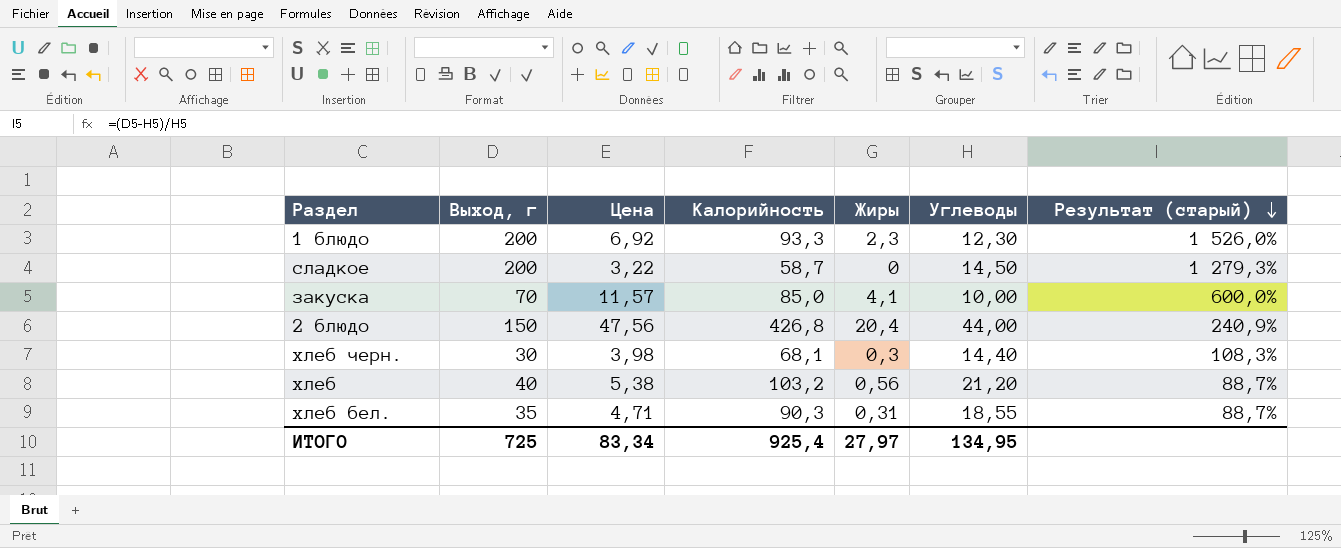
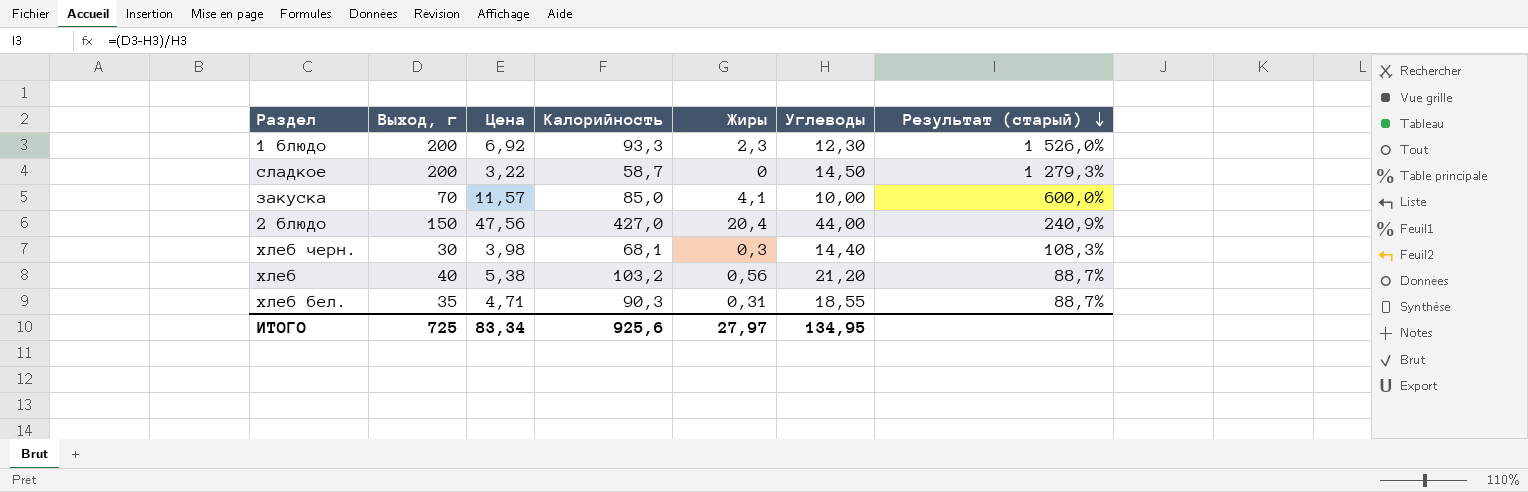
2 блюдо | Калорийность: 426,8 -> 427,0
ИТОГО | Калорийность: 925,4 -> 925,6

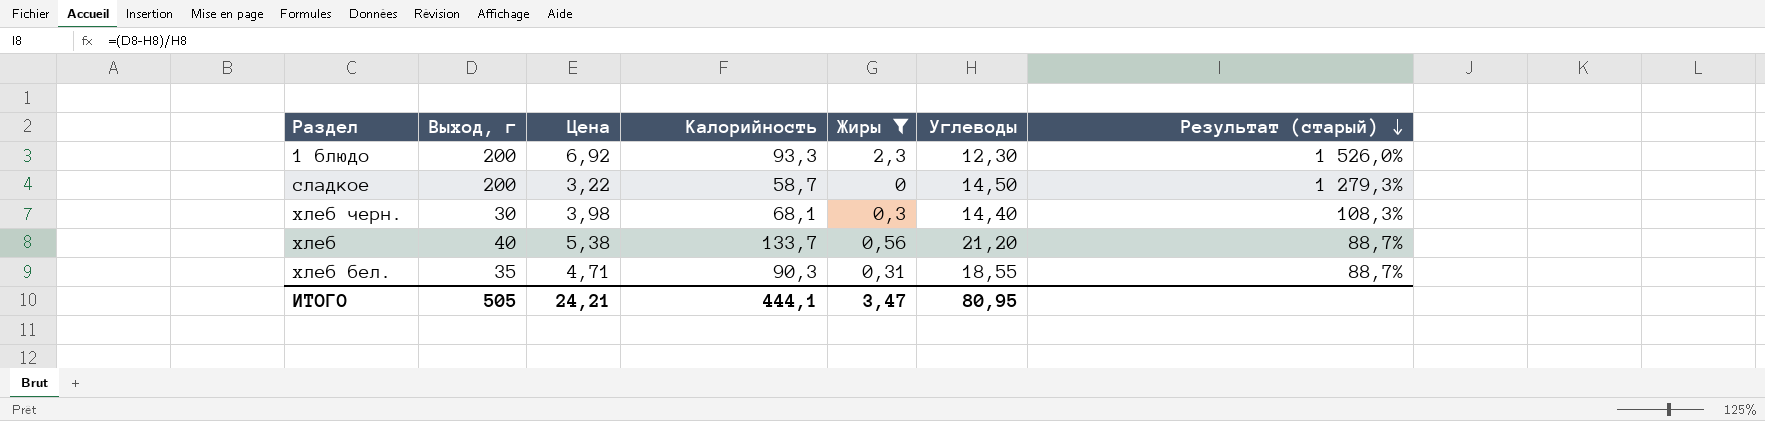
filter: none -> Жиры <= 2,3
хлеб | Калорийность: 103,2 -> 133,7
ИТОГО | Выход, г: 725 -> 505
ИТОГО | Цена: 83,34 -> 24,21
ИТОГО | Калорийность: 925,6 -> 444,1
ИТОГО | Жиры: 27,97 -> 3,47
ИТОГО | Углеводы: 134,95 -> 80,95

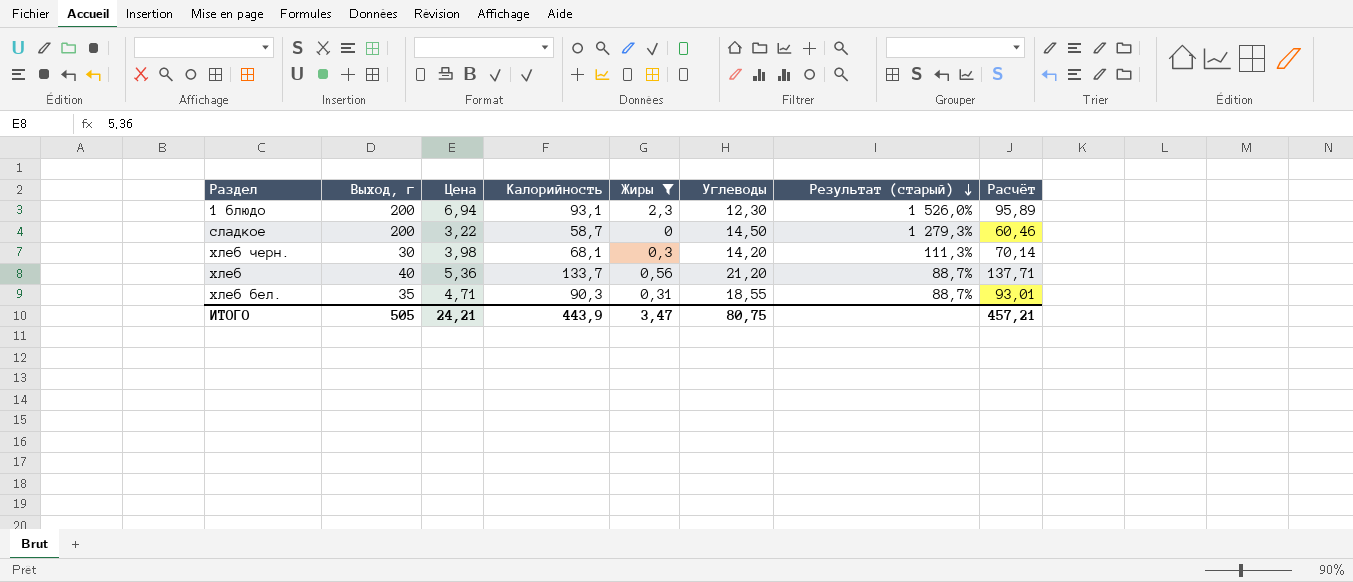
column Расчёт | formula: none -> [Калорийность] * 1,03
1 блюдо | Цена: 6,92 -> 6,94
1 блюдо | Калорийность: 93,3 -> 93,1
хлеб черн. | Углеводы: 14,40 -> 14,20
хлеб черн. | Результат (старый): 108,3% -> 111,3%
хлеб | Цена: 5,38 -> 5,36
ИТОГО | Калорийность: 444,1 -> 443,9
ИТОГО | Углеводы: 80,95 -> 80,75

